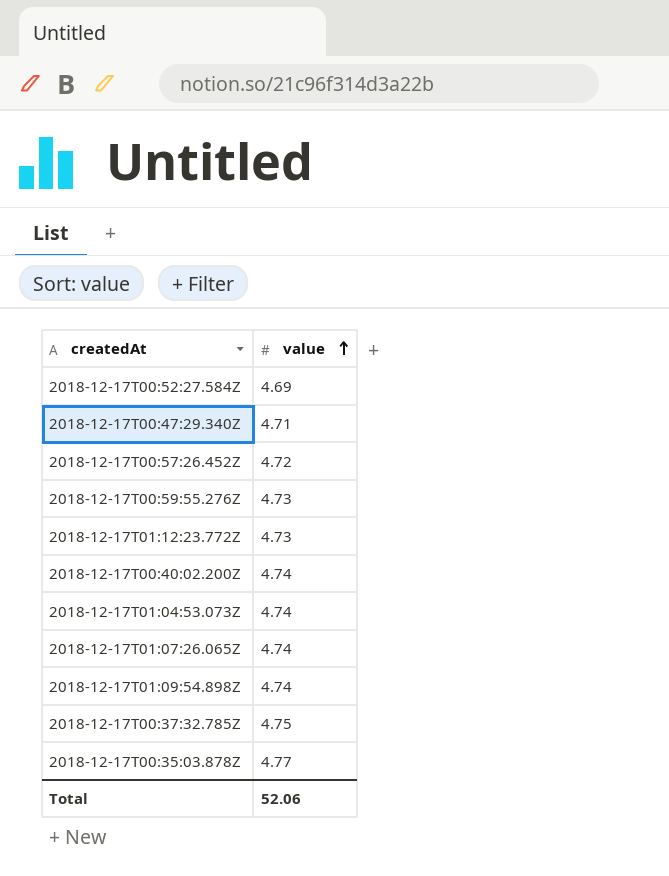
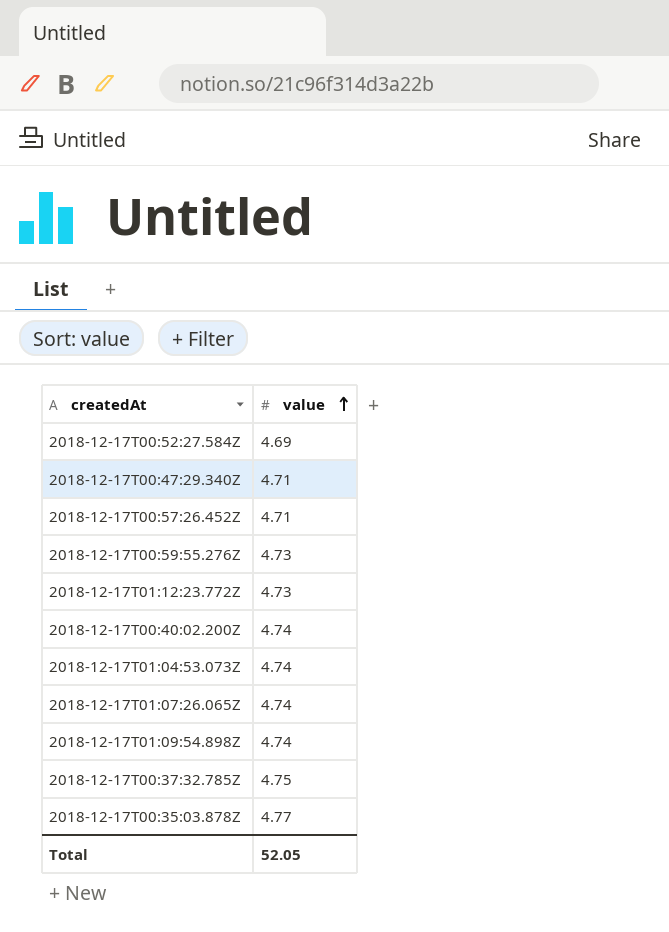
2018-12-17T00:57:26.452Z | value: 4.72 -> 4.71
Total | value: 52.06 -> 52.05

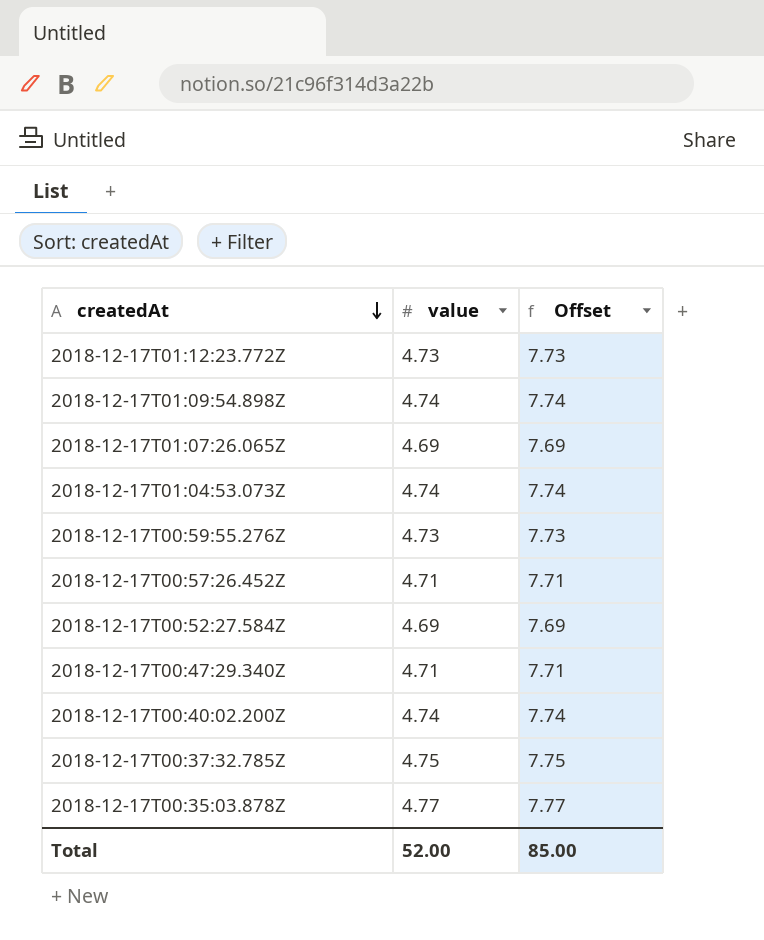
row order: value ascending -> createdAt descending
column Offset | formula: none -> [value] + 3
2018-12-17T01:07:26.065Z | value: 4.74 -> 4.69
Total | value: 52.05 -> 52.00

